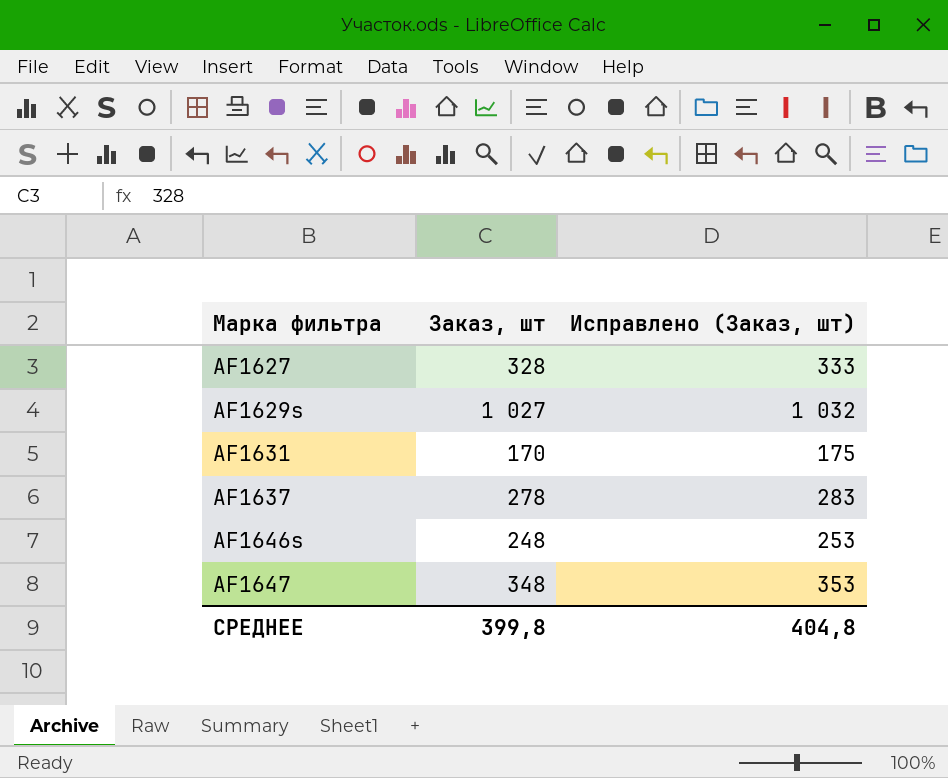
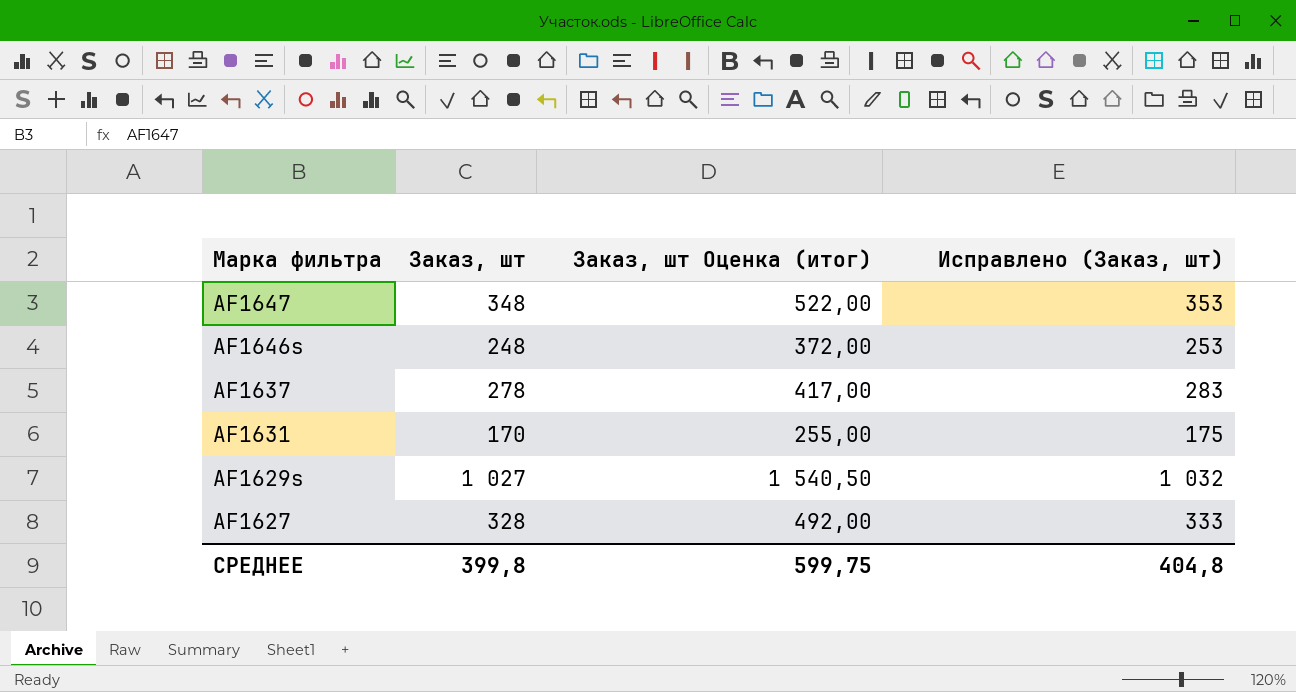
row order: Марка фильтра ascending -> Марка фильтра descending
column Заказ, шт Оценка (итог) | formula: none -> [Заказ, шт] * 1,5

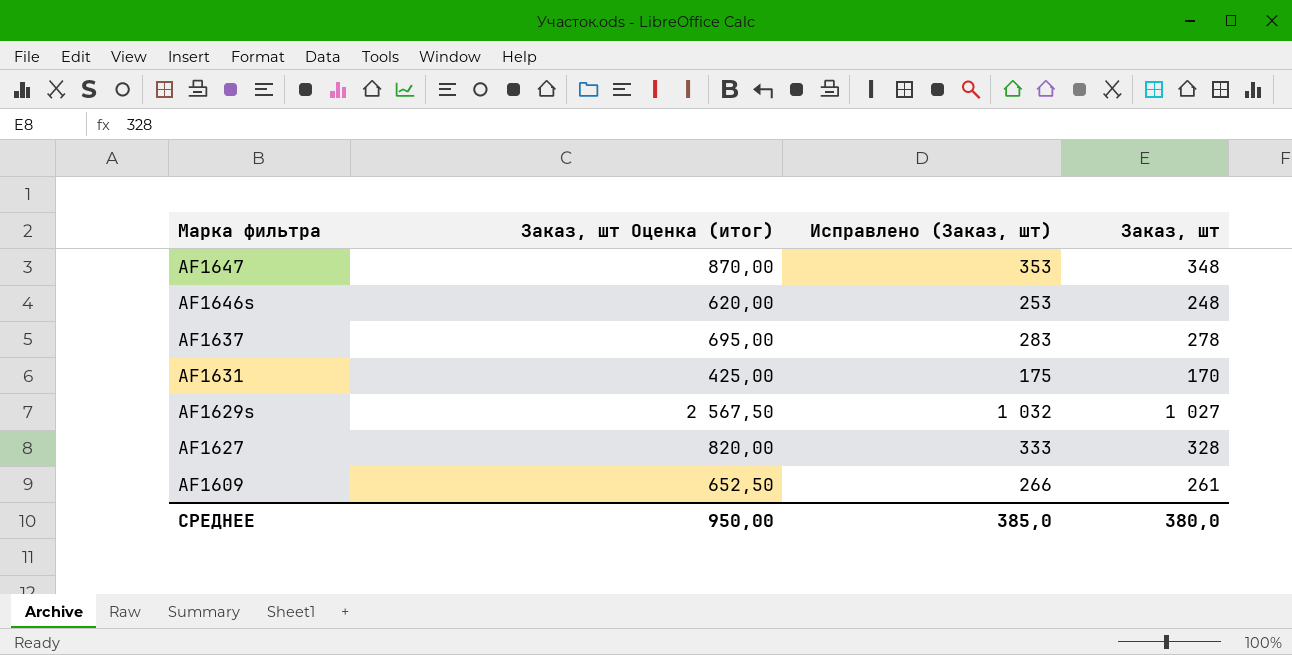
column Заказ, шт Оценка (итог) | formula: [Заказ, шт] * 1,5 -> [Заказ, шт] * 2,5
column Заказ, шт | position: 2 -> 4
row AF1609: none -> 652,50 | 266 | 261
СРЕДНЕЕ | Заказ, шт Оценка (итог): 599,75 -> 950,00
СРЕДНЕЕ | Исправлено (Заказ, шт): 404,8 -> 385,0
СРЕДНЕЕ | Заказ, шт: 399,8 -> 380,0

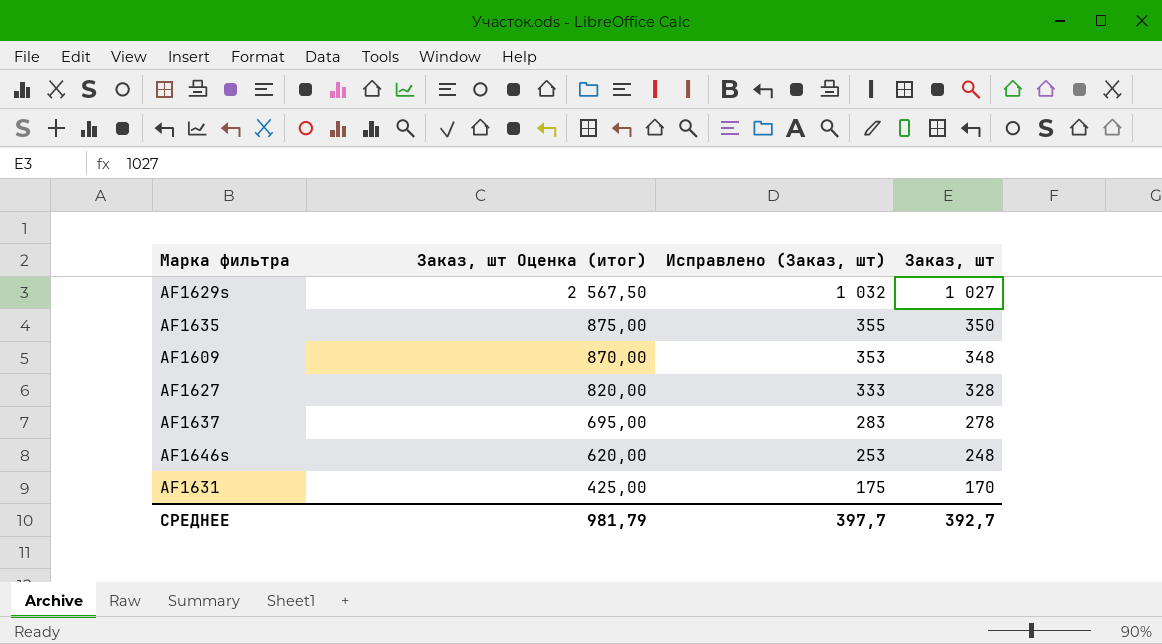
row order: Марка фильтра descending -> Заказ, шт Оценка (итог) descending
row AF1647: 870,00 | 353 | 348 -> none
row AF1635: none -> 875,00 | 355 | 350
AF1609 | Заказ, шт Оценка (итог): 652,50 -> 870,00
AF1609 | Исправлено (Заказ, шт): 266 -> 353
AF1609 | Заказ, шт: 261 -> 348
СРЕДНЕЕ | Заказ, шт Оценка (итог): 950,00 -> 981,79
СРЕДНЕЕ | Исправлено (Заказ, шт): 385,0 -> 397,7
СРЕДНЕЕ | Заказ, шт: 380,0 -> 392,7

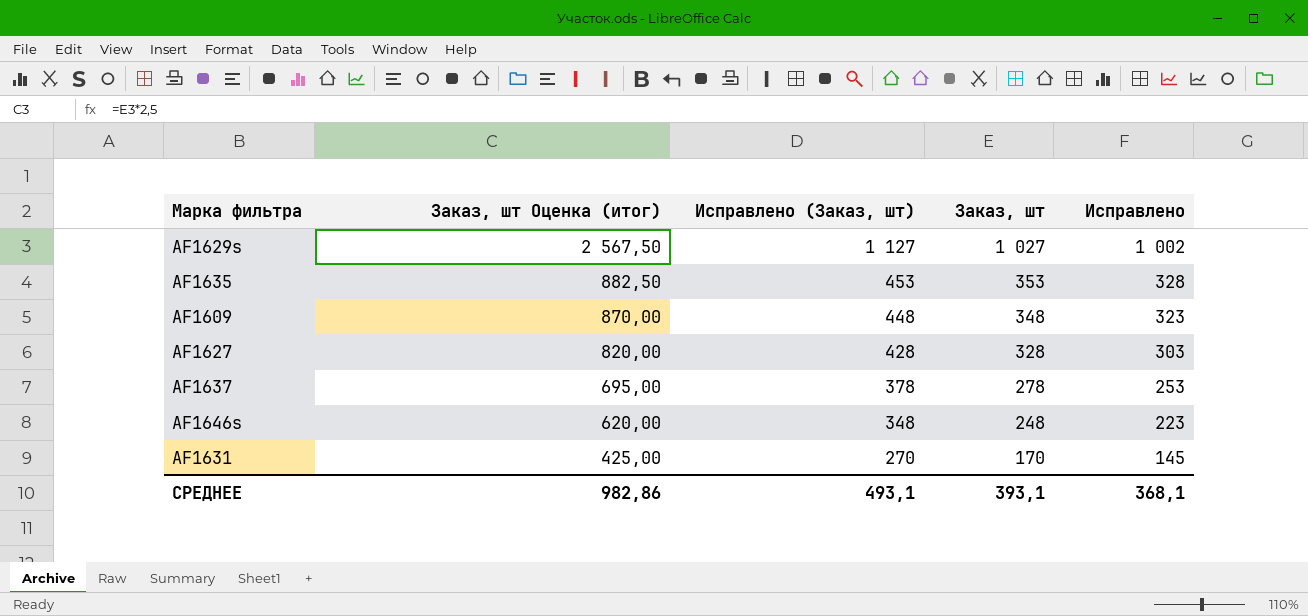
column Исправлено (Заказ, шт) | formula: [Заказ, шт] + 5 -> [Заказ, шт] + 100
column Исправлено | formula: none -> [Заказ, шт] - 25
AF1635 | Заказ, шт Оценка (итог): 875,00 -> 882,50
AF1635 | Заказ, шт: 350 -> 353
СРЕДНЕЕ | Заказ, шт Оценка (итог): 981,79 -> 982,86
СРЕДНЕЕ | Исправлено (Заказ, шт): 397,7 -> 493,1
СРЕДНЕЕ | Заказ, шт: 392,7 -> 393,1

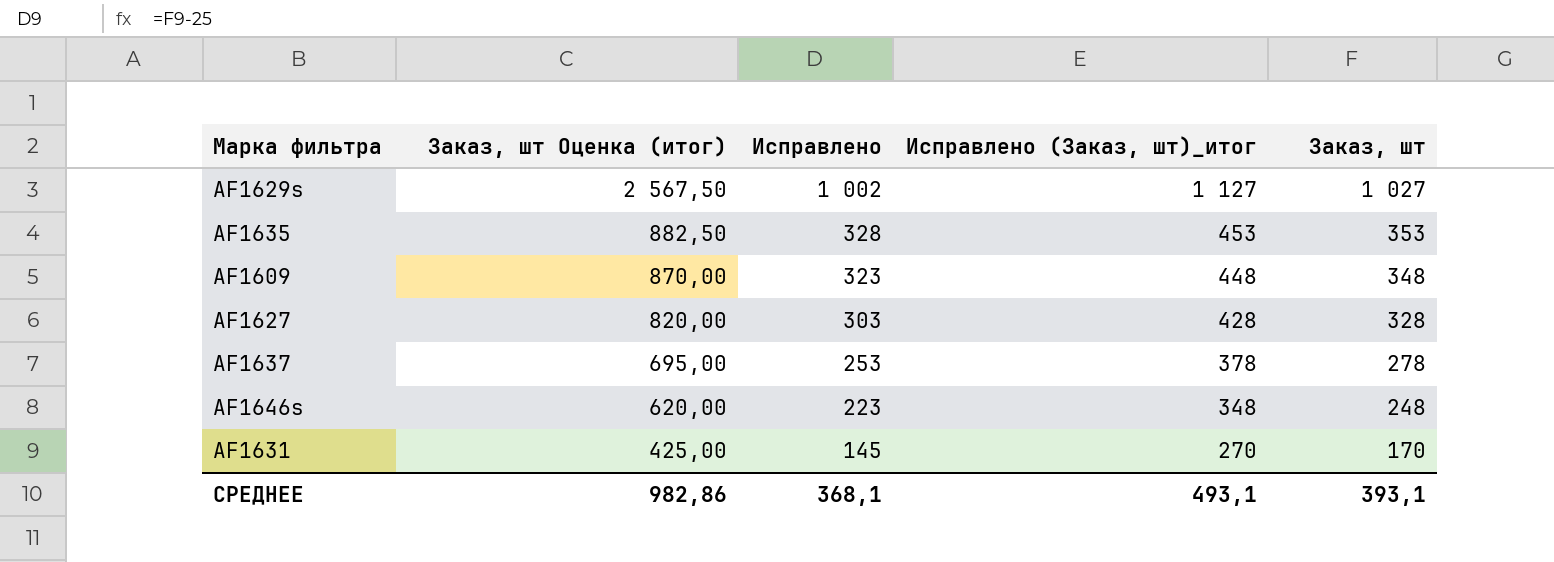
column Исправлено | position: 5 -> 3
column name: Исправлено (Заказ, шт) -> Исправлено (Заказ, шт)_итог

